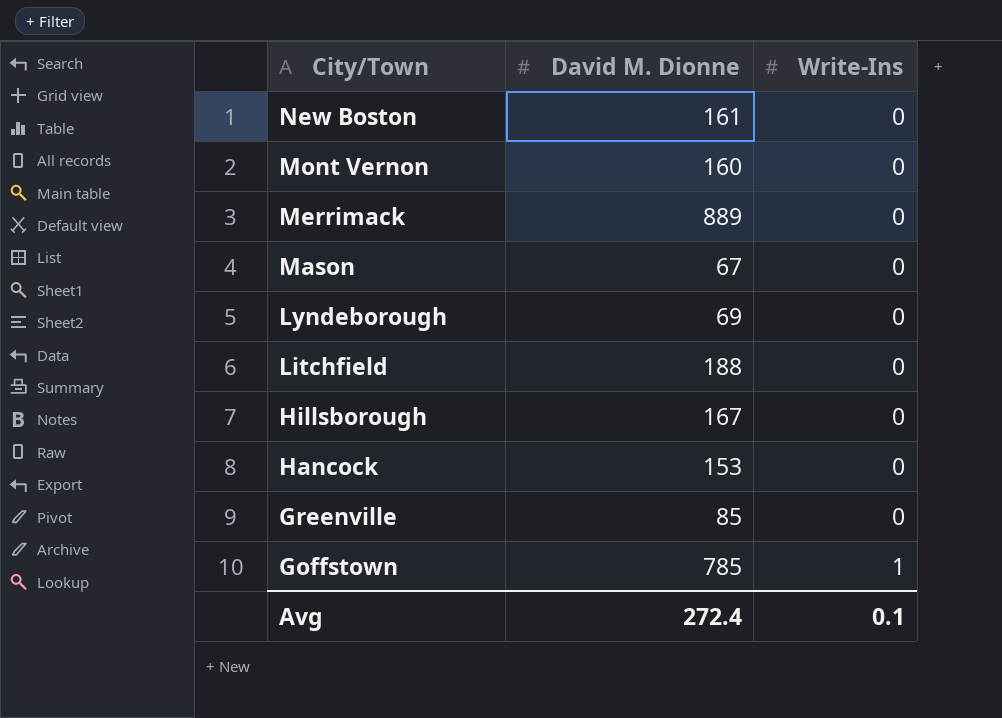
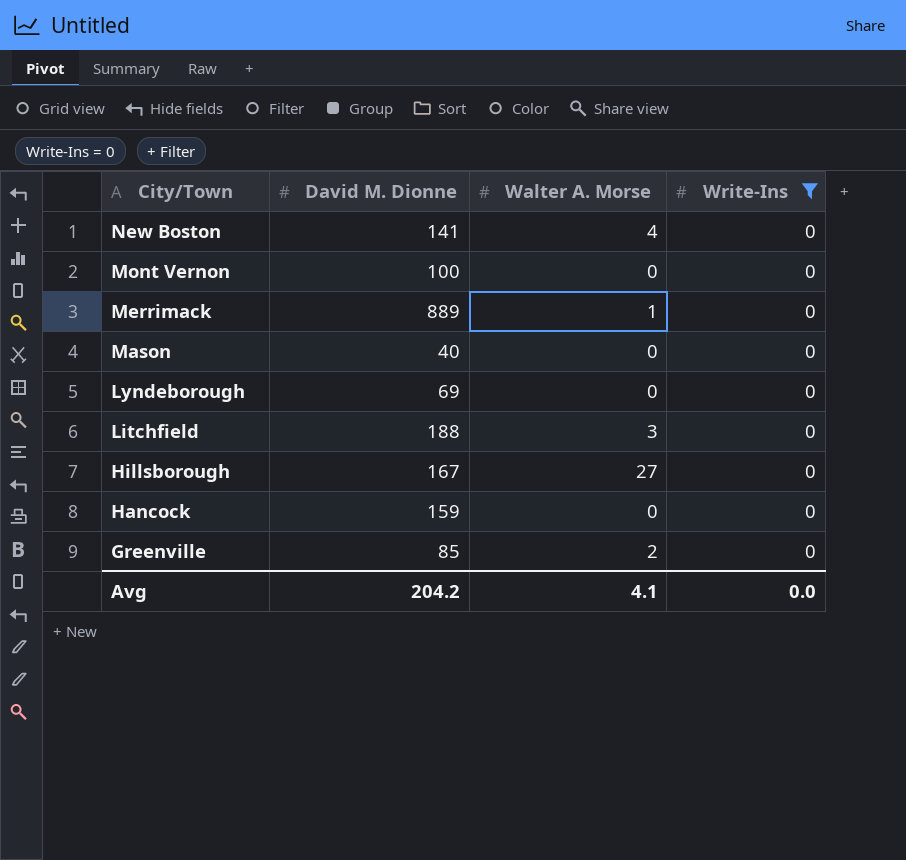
filter: none -> Write-Ins = 0
column Walter A. Morse | position: none -> 3
New Boston | David M. Dionne: 161 -> 141
Mont Vernon | David M. Dionne: 160 -> 100
Mason | David M. Dionne: 67 -> 40
Hancock | David M. Dionne: 153 -> 159
Avg | David M. Dionne: 272.4 -> 204.2
Avg | Write-Ins: 0.1 -> 0.0

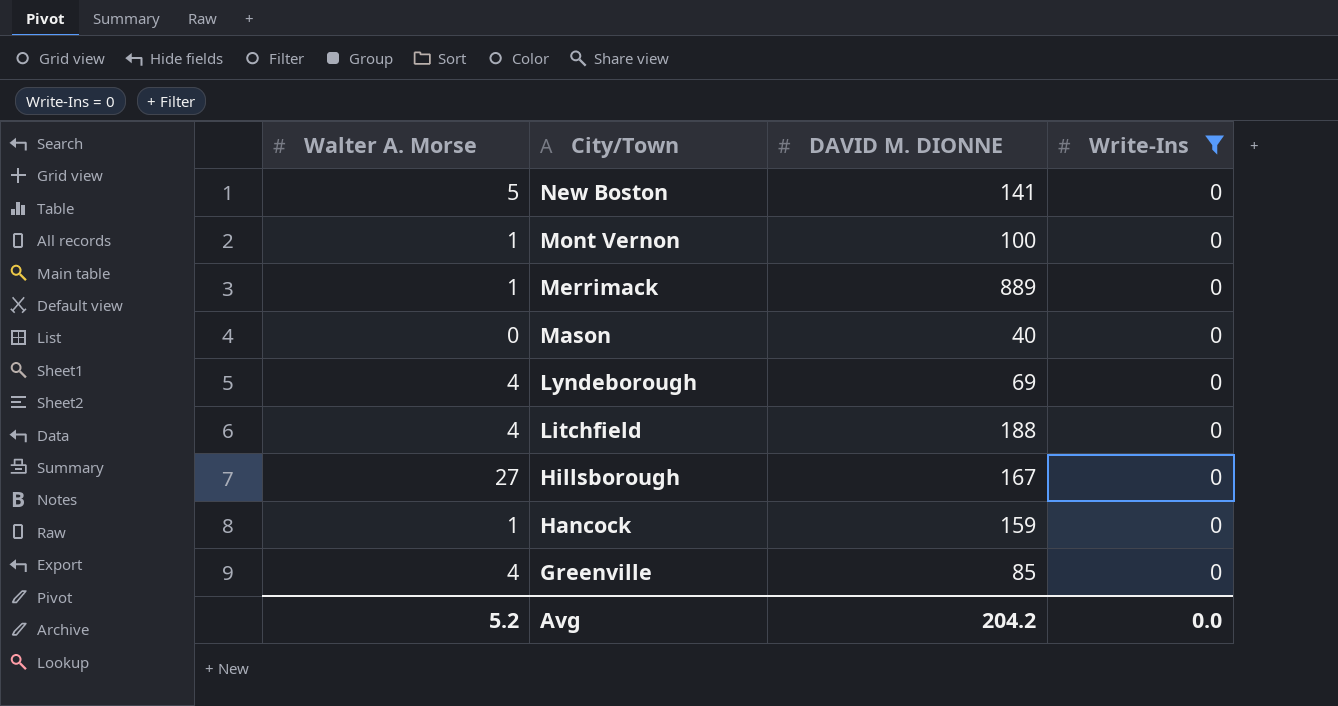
column Walter A. Morse | position: 3 -> 1
column name: David M. Dionne -> DAVID M. DIONNE
New Boston | Walter A. Morse: 4 -> 5
Mont Vernon | Walter A. Morse: 0 -> 1
Lyndeborough | Walter A. Morse: 0 -> 4
Litchfield | Walter A. Morse: 3 -> 4
Hancock | Walter A. Morse: 0 -> 1
Greenville | Walter A. Morse: 2 -> 4
Avg | Walter A. Morse: 4.1 -> 5.2

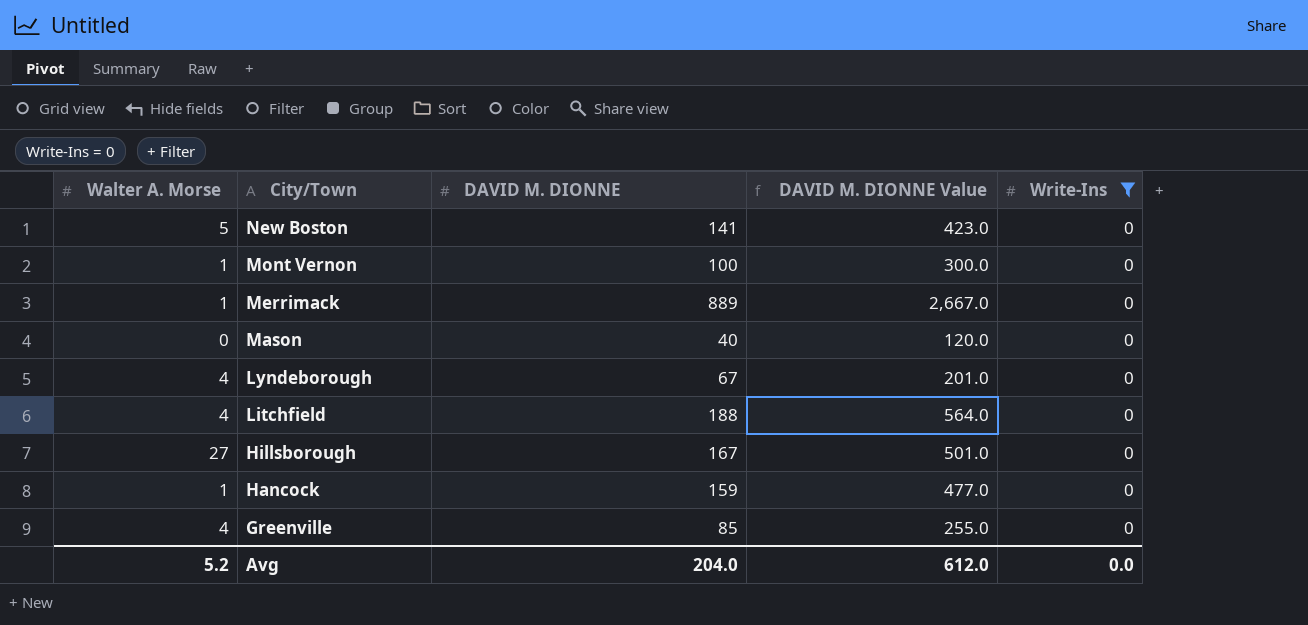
column DAVID M. DIONNE Value | formula: none -> [DAVID M. DIONNE] * 3
Lyndeborough | DAVID M. DIONNE: 69 -> 67
Avg | DAVID M. DIONNE: 204.2 -> 204.0

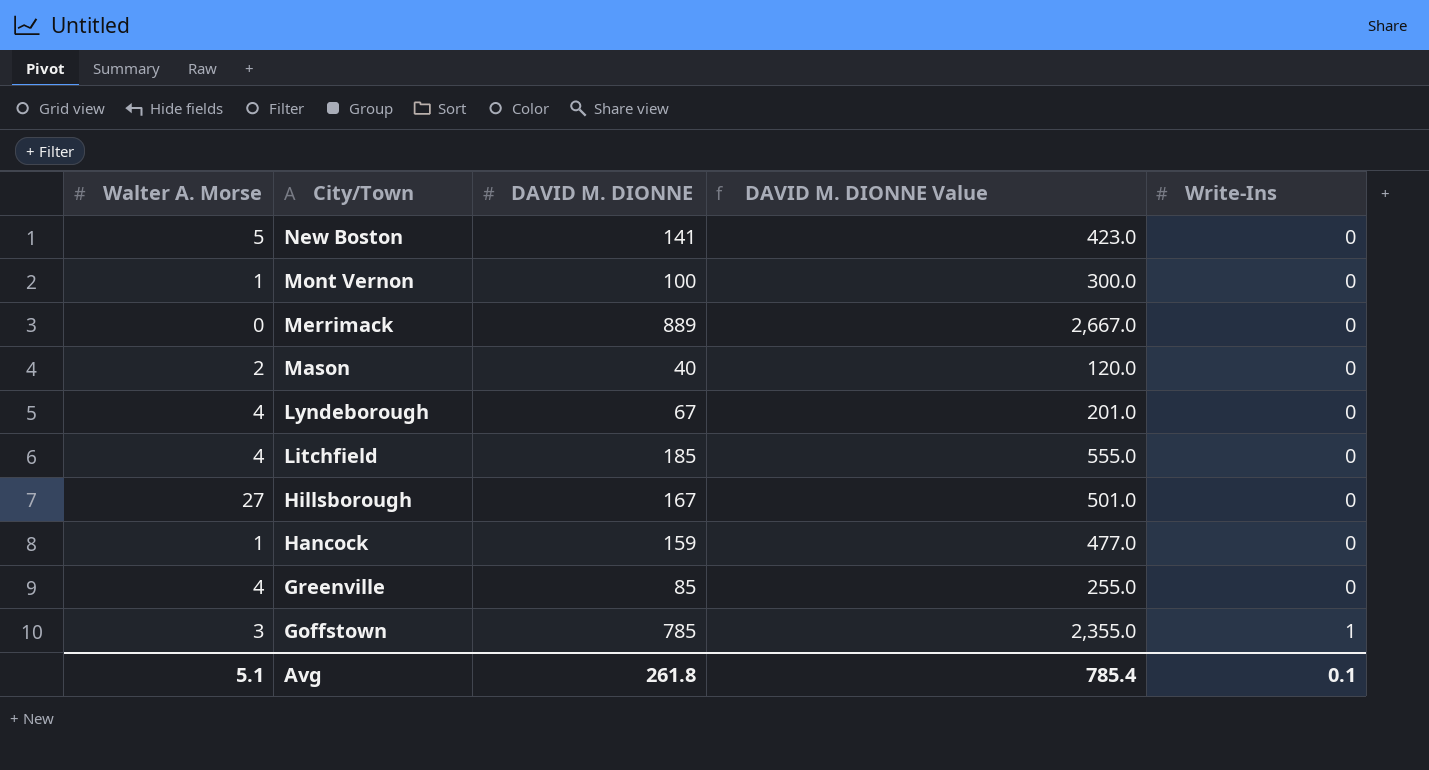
filter: Write-Ins = 0 -> none
Merrimack | Walter A. Morse: 1 -> 0
Mason | Walter A. Morse: 0 -> 2
Litchfield | DAVID M. DIONNE: 188 -> 185
Litchfield | DAVID M. DIONNE Value: 564.0 -> 555.0
Avg | Walter A. Morse: 5.2 -> 5.1
Avg | DAVID M. DIONNE: 204.0 -> 261.8
Avg | DAVID M. DIONNE Value: 612.0 -> 785.4
Avg | Write-Ins: 0.0 -> 0.1

